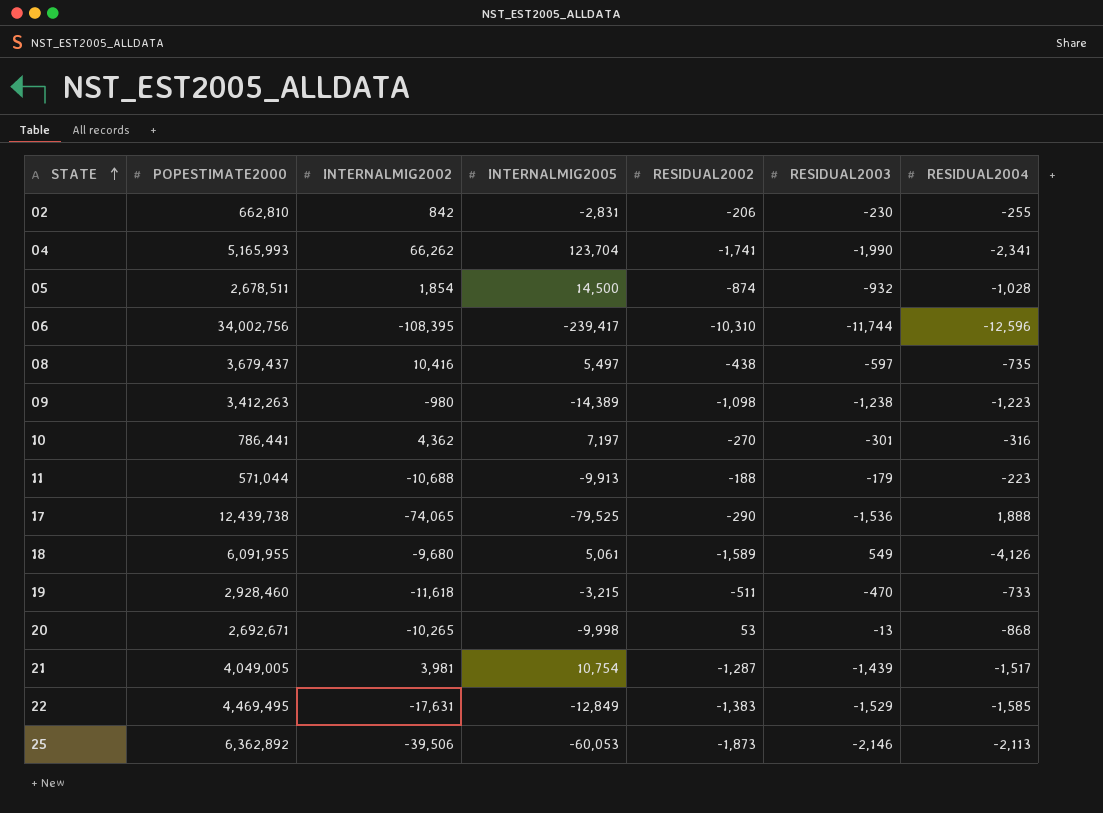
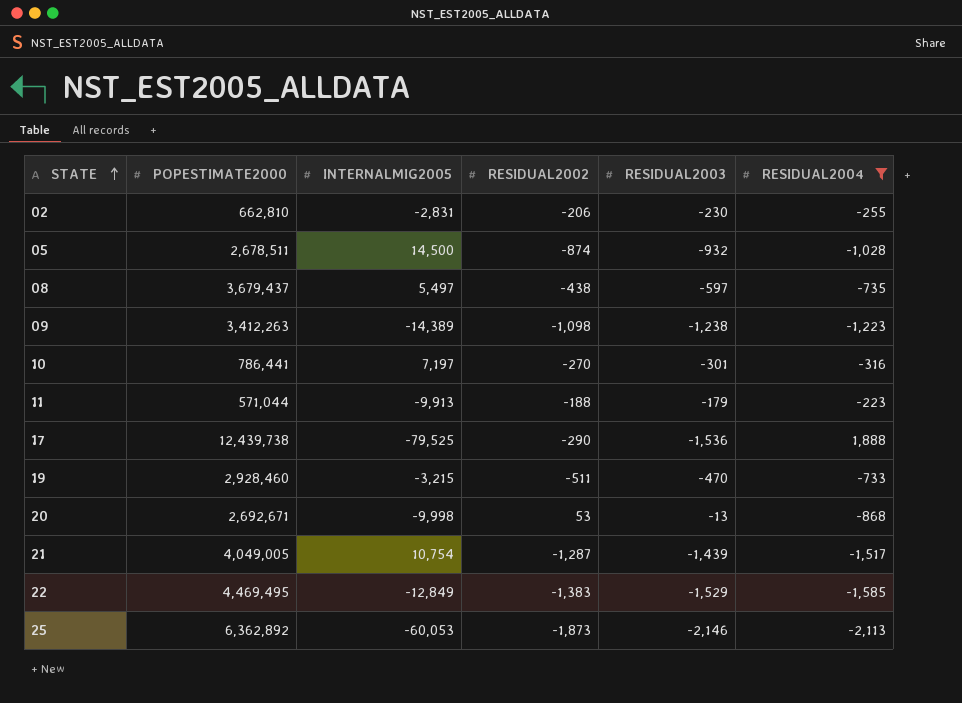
filter: none -> RESIDUAL2004 >= -2,113
column INTERNALMIG2002 | position: 3 -> none

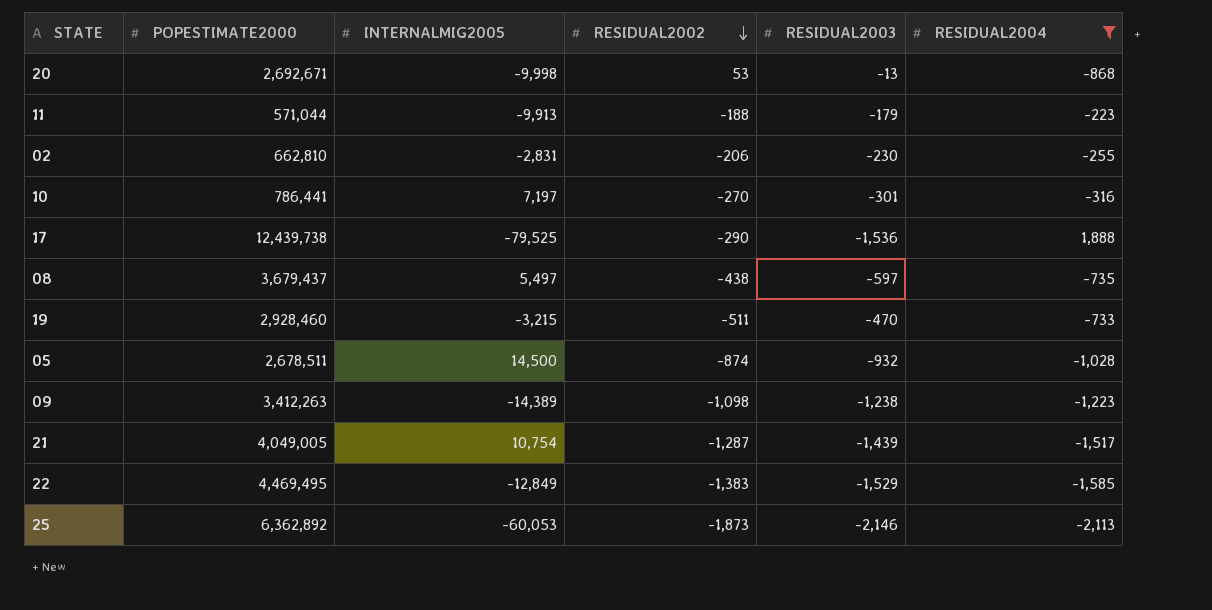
row order: STATE ascending -> RESIDUAL2002 descending

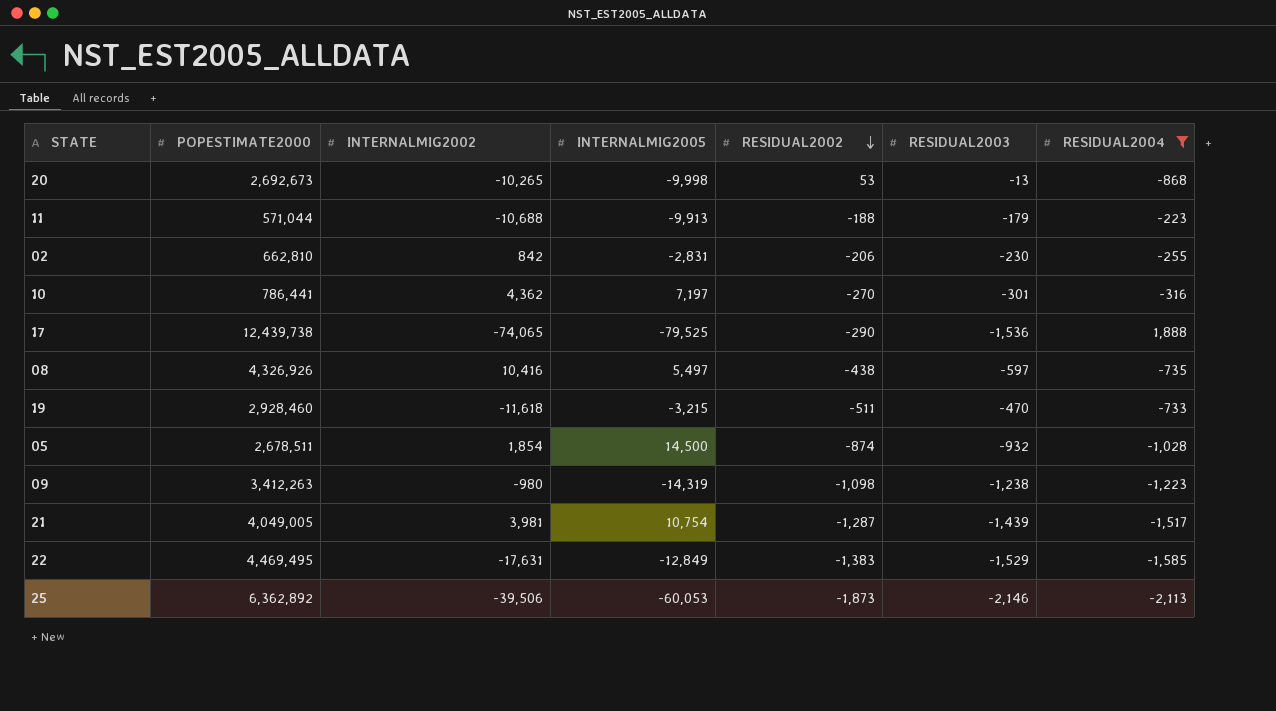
column INTERNALMIG2002 | position: none -> 3
20 | POPESTIMATE2000: 2,692,671 -> 2,692,673
08 | POPESTIMATE2000: 3,679,437 -> 4,326,926
09 | INTERNALMIG2005: -14,389 -> -14,319

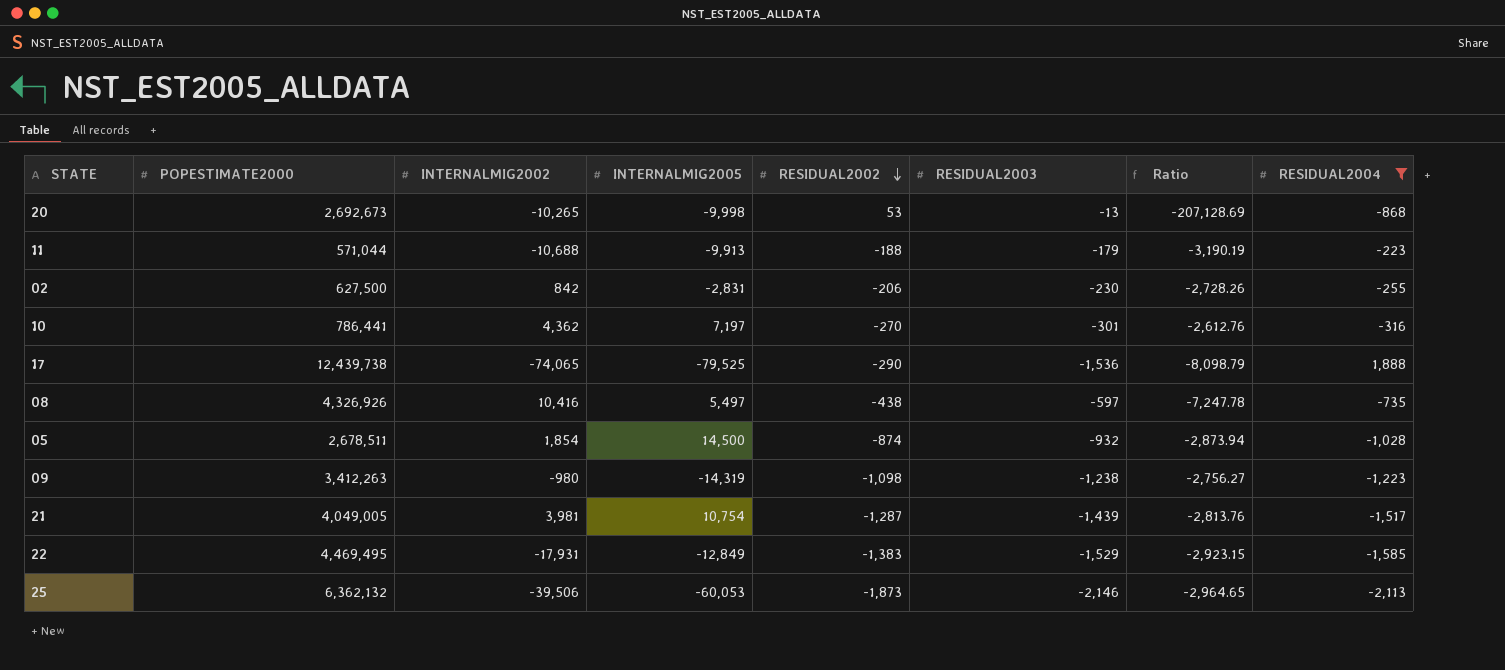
column Ratio | formula: none -> [POPESTIMATE2000] / [RESIDUAL2003]
row 19: 2,928,460 | -11,618 | -3,215 | -511 | -470 | -733 -> none
02 | POPESTIMATE2000: 662,810 -> 627,500
22 | INTERNALMIG2002: -17,631 -> -17,931
25 | POPESTIMATE2000: 6,362,892 -> 6,362,132

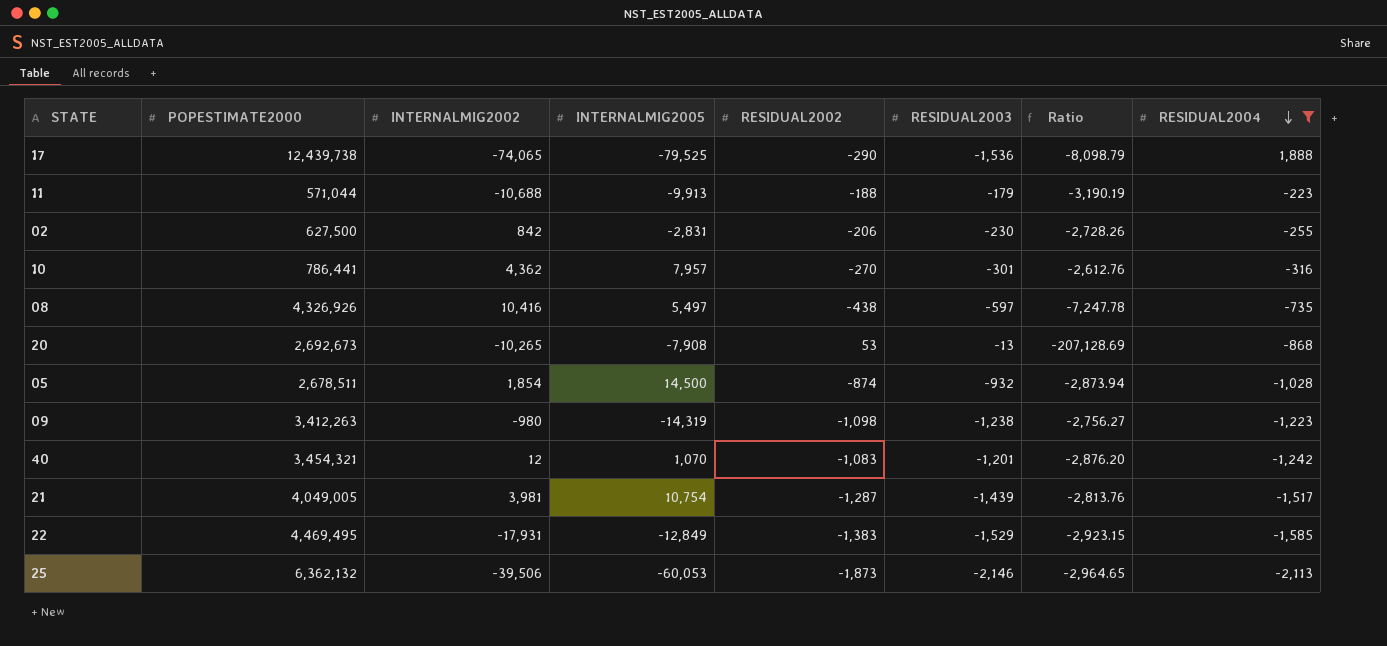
row order: RESIDUAL2002 descending -> RESIDUAL2004 descending
10 | INTERNALMIG2005: 7,197 -> 7,957
20 | INTERNALMIG2005: -9,998 -> -7,908
row 40: none -> 3,454,321 | 12 | 1,070 | -1,083 | -1,201 | -2,876.20 | -1,242

